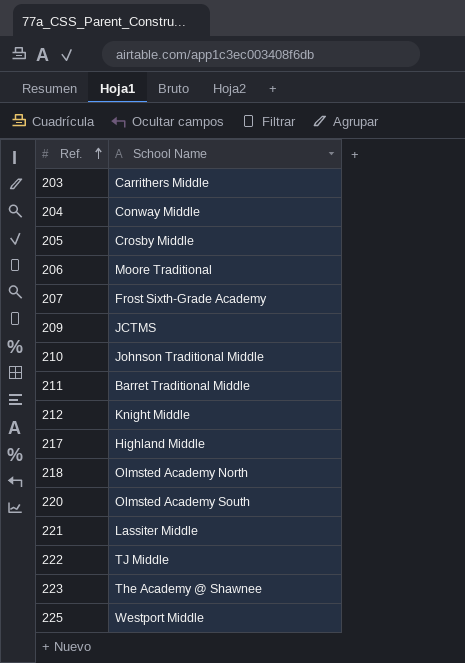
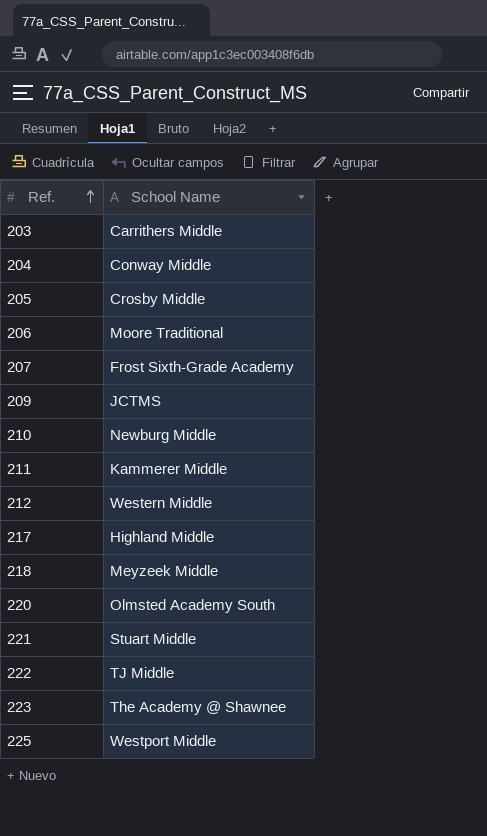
210 | School Name: Johnson Traditional Middle -> Newburg Middle
211 | School Name: Barret Traditional Middle -> Kammerer Middle
212 | School Name: Knight Middle -> Western Middle
218 | School Name: Olmsted Academy North -> Meyzeek Middle
221 | School Name: Lassiter Middle -> Stuart Middle

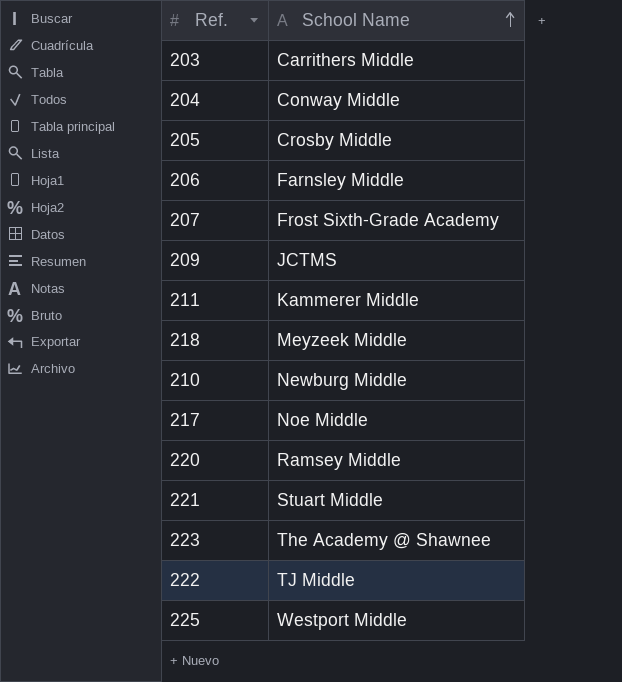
row order: Ref. ascending -> School Name ascending
row 212: Western Middle -> none
206 | School Name: Moore Traditional -> Farnsley Middle
217 | School Name: Highland Middle -> Noe Middle
220 | School Name: Olmsted Academy South -> Ramsey Middle

